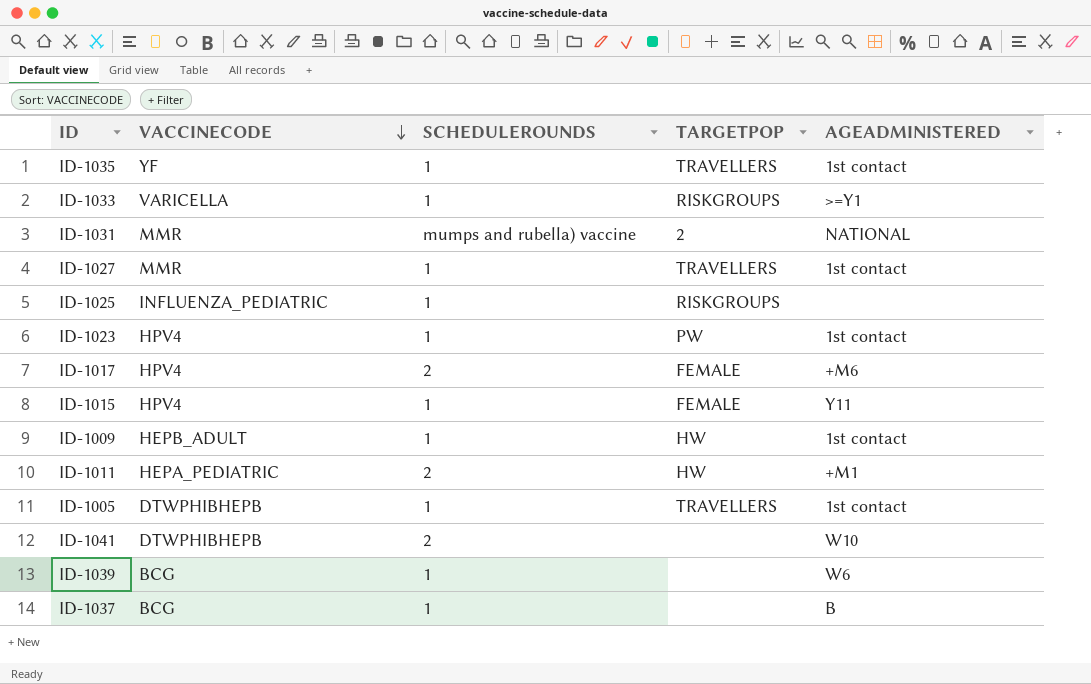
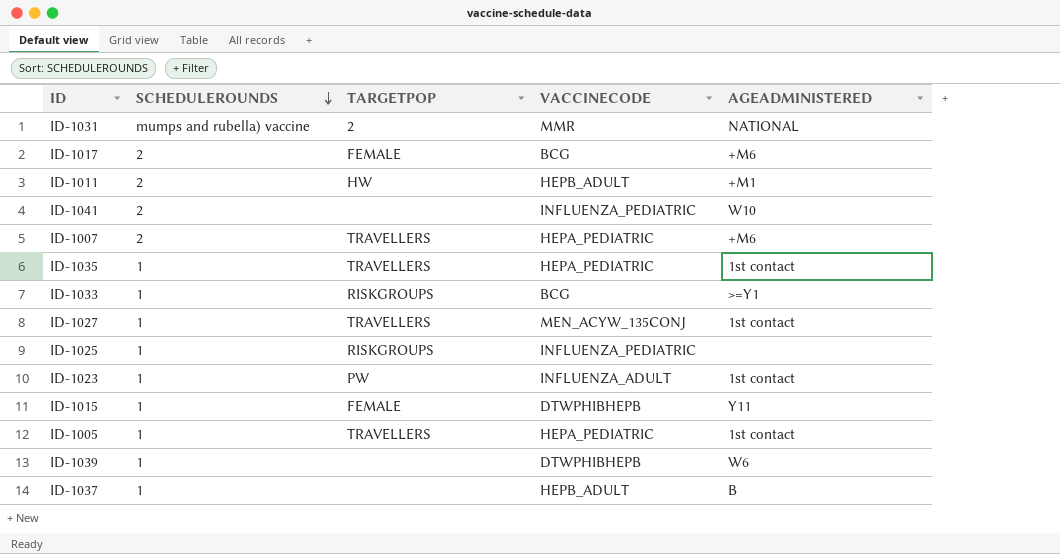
row order: VACCINECODE descending -> SCHEDULEROUNDS descending
column VACCINECODE | position: 2 -> 4
row ID-1009: HEPB_ADULT | 1 | HW | 1st contact -> none
ID-1017 | VACCINECODE: HPV4 -> BCG
ID-1011 | VACCINECODE: HEPA_PEDIATRIC -> HEPB_ADULT
ID-1041 | VACCINECODE: DTWPHIBHEPB -> INFLUENZA_PEDIATRIC
row ID-1007: none -> 2 | TRAVELLERS | HEPA_PEDIATRIC | +M6
ID-1035 | VACCINECODE: YF -> HEPA_PEDIATRIC
ID-1033 | VACCINECODE: VARICELLA -> BCG
ID-1027 | VACCINECODE: MMR -> MEN_ACYW_135CONJ
ID-1023 | VACCINECODE: HPV4 -> INFLUENZA_ADULT
ID-1015 | VACCINECODE: HPV4 -> DTWPHIBHEPB
ID-1005 | VACCINECODE: DTWPHIBHEPB -> HEPA_PEDIATRIC
ID-1039 | VACCINECODE: BCG -> DTWPHIBHEPB
ID-1037 | VACCINECODE: BCG -> HEPB_ADULT

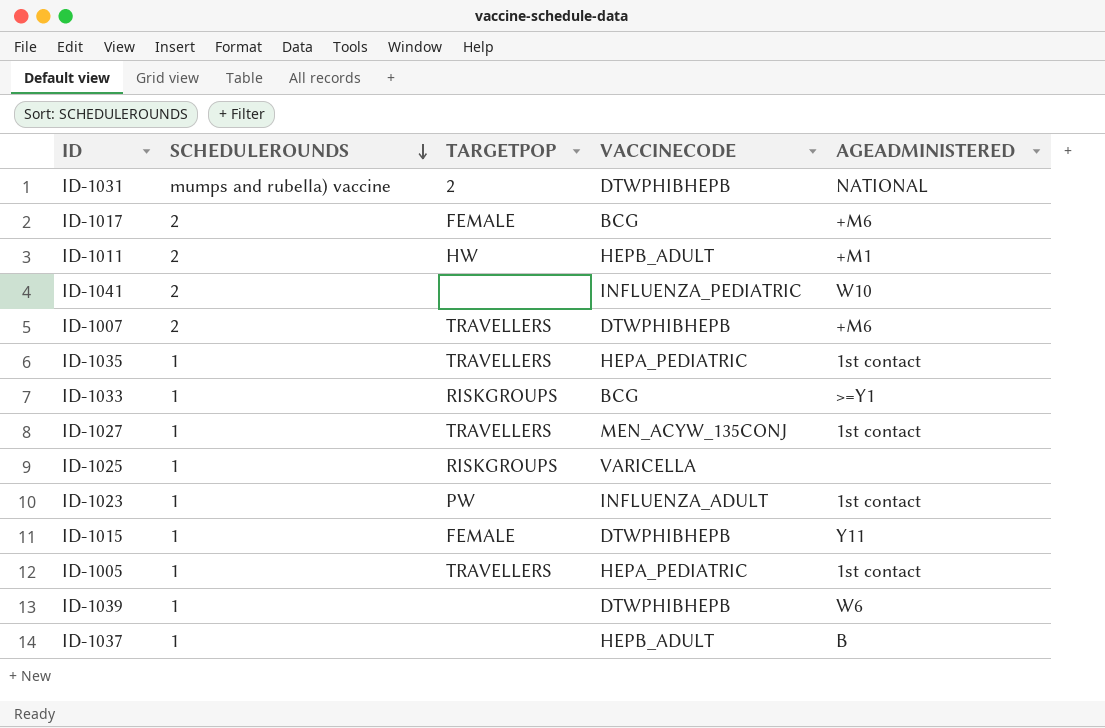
ID-1031 | VACCINECODE: MMR -> DTWPHIBHEPB
ID-1007 | VACCINECODE: HEPA_PEDIATRIC -> DTWPHIBHEPB
ID-1025 | VACCINECODE: INFLUENZA_PEDIATRIC -> VARICELLA

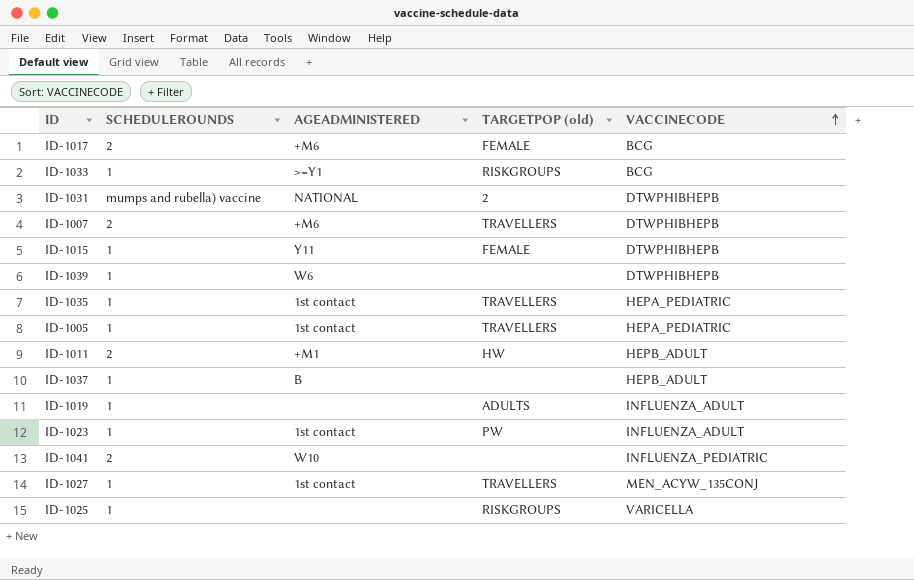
row order: SCHEDULEROUNDS descending -> VACCINECODE ascending
column AGEADMINISTERED | position: 5 -> 3
column name: TARGETPOP -> TARGETPOP (old)
row ID-1019: none -> 1 | none | ADULTS | INFLUENZA_ADULT

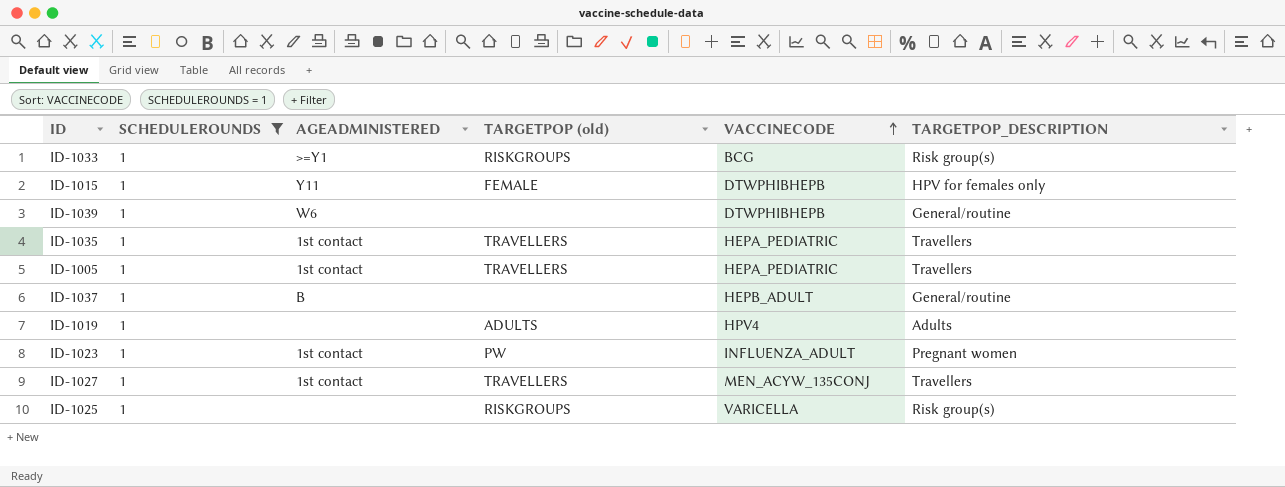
filter: none -> SCHEDULEROUNDS = 1
column TARGETPOP_DESCRIPTION | position: none -> 6
ID-1019 | VACCINECODE: INFLUENZA_ADULT -> HPV4

